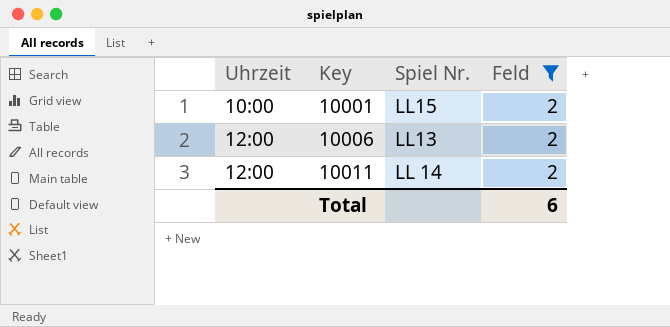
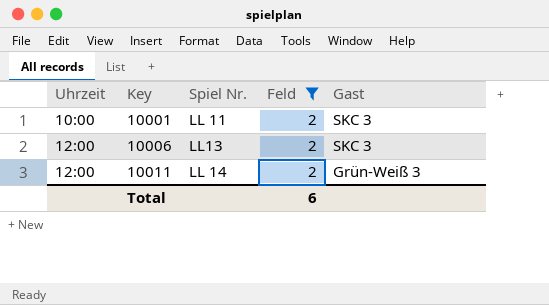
column Gast | position: none -> 5
10001 | Spiel Nr.: LL15 -> LL 11

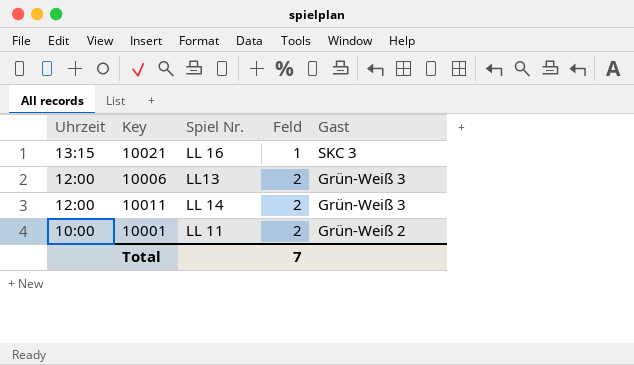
filter: Feld = 2 -> none
row order: Uhrzeit ascending -> Uhrzeit descending
10006 | Gast: SKC 3 -> Grün-Weiß 3
10001 | Gast: SKC 3 -> Grün-Weiß 2
Total | Feld: 6 -> 7

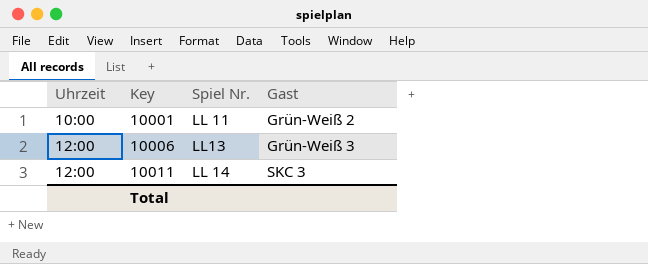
row order: Uhrzeit descending -> Uhrzeit ascending
column Feld | position: 4 -> none
row 10021: 13:15 | LL 16 | 1 | SKC 3 -> none
10011 | Gast: Grün-Weiß 3 -> SKC 3

